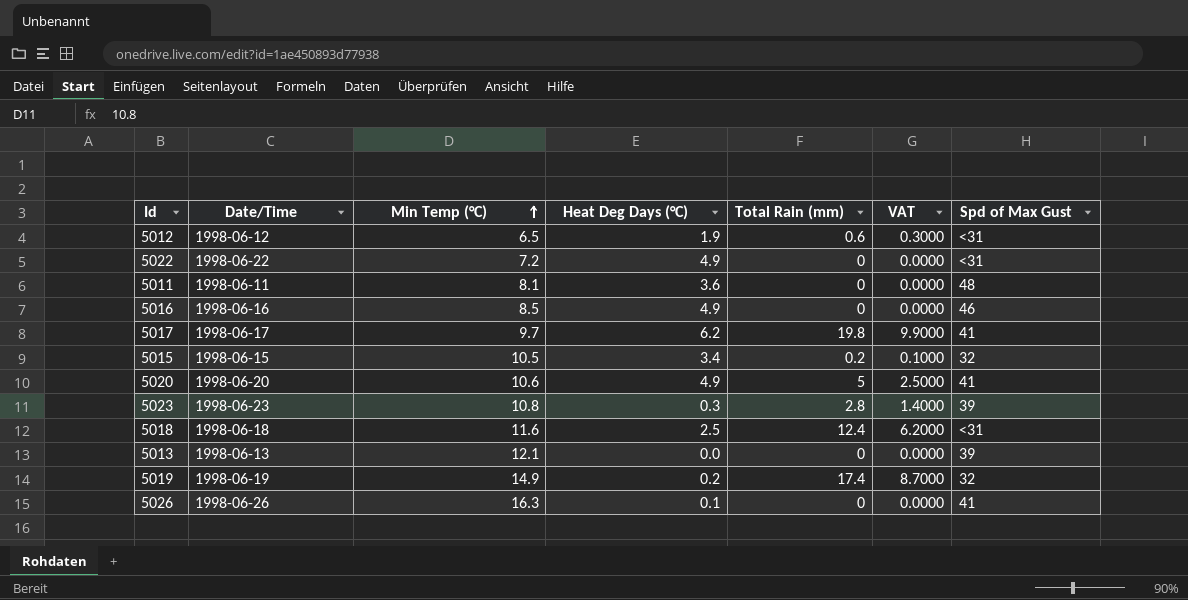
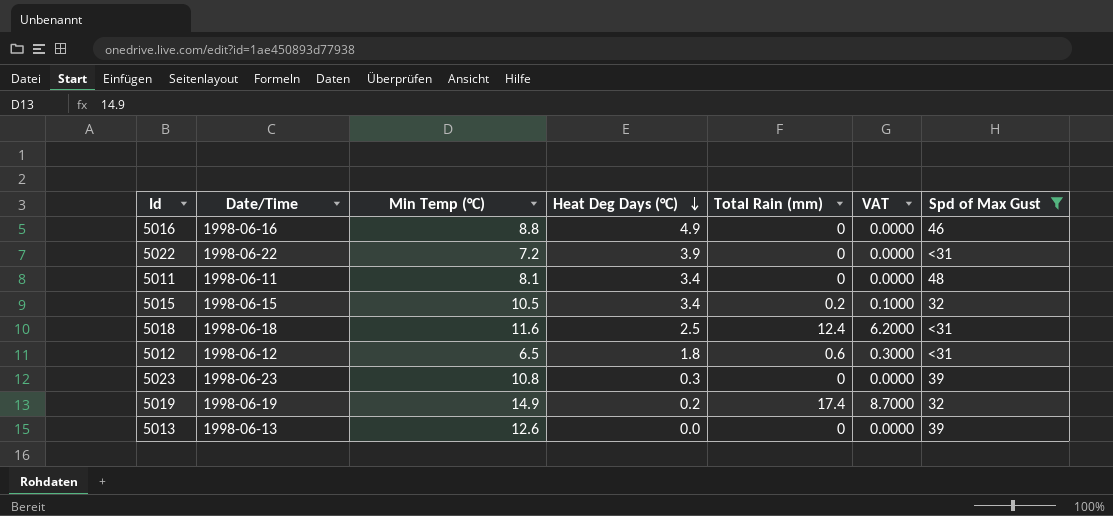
filter: none -> Spd of Max Gust != 41
row order: Min Temp (°C) ascending -> Heat Deg Days (°C) descending
5016 | Min Temp (°C): 8.5 -> 8.8
5022 | Heat Deg Days (°C): 4.9 -> 3.9
5011 | Heat Deg Days (°C): 3.6 -> 3.4
5012 | Heat Deg Days (°C): 1.9 -> 1.8
5023 | Total Rain (mm): 2.8 -> 0
5023 | VAT: 1.4000 -> 0.0000
5013 | Min Temp (°C): 12.1 -> 12.6

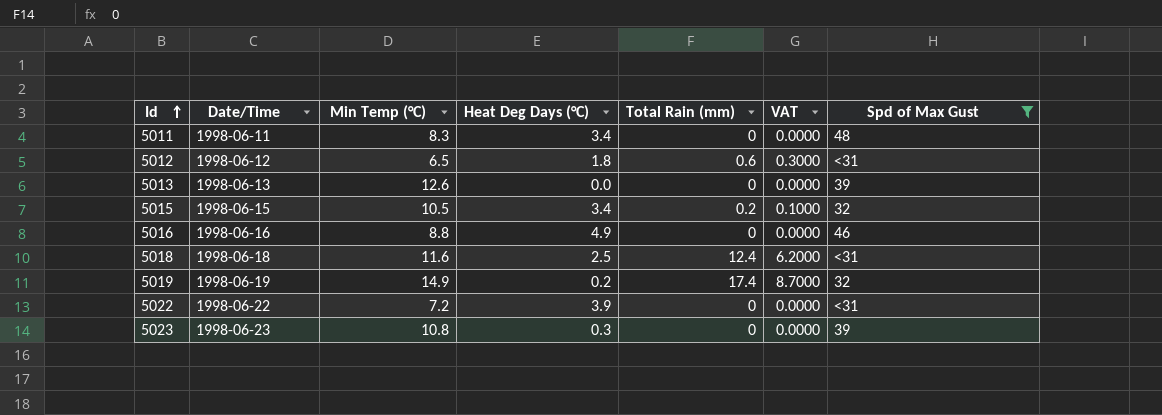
row order: Heat Deg Days (°C) descending -> Id ascending
5011 | Min Temp (°C): 8.1 -> 8.3

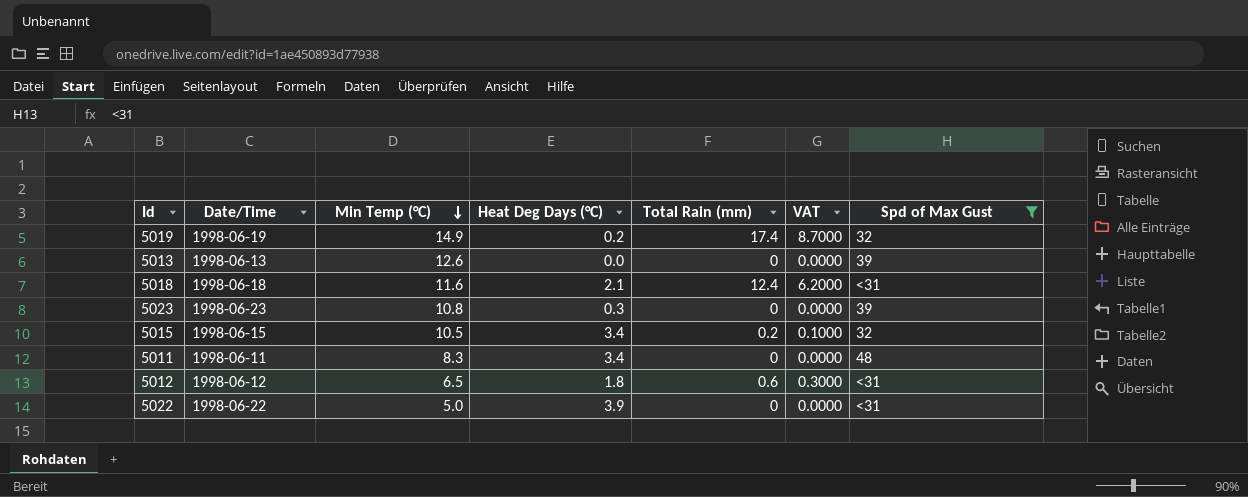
row order: Id ascending -> Min Temp (°C) descending
row 5016: 1998-06-16 | 8.8 | 4.9 | 0 | 0.0000 | 46 -> none
5018 | Heat Deg Days (°C): 2.5 -> 2.1
5022 | Min Temp (°C): 7.2 -> 5.0

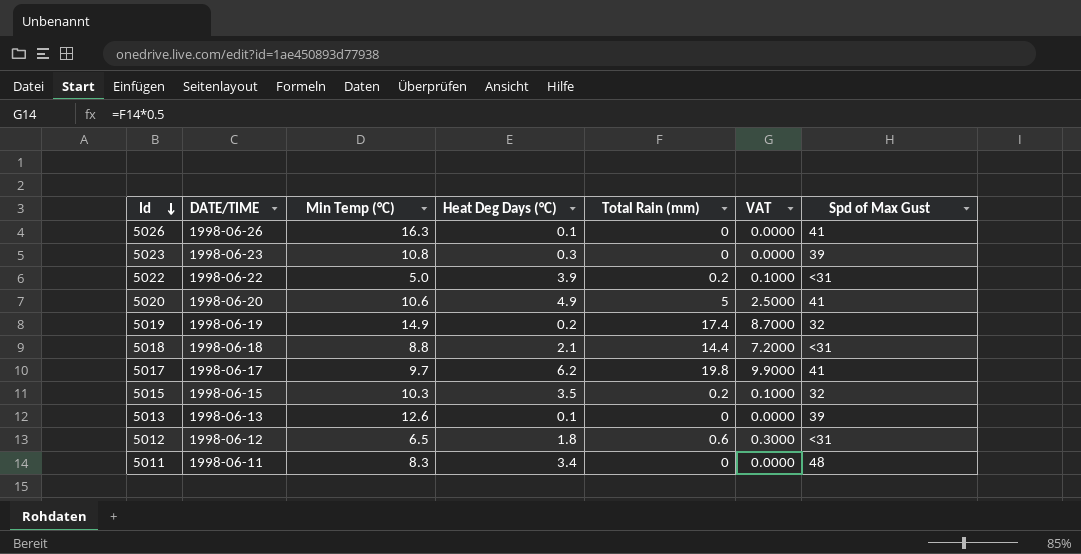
filter: Spd of Max Gust != 41 -> none
row order: Min Temp (°C) descending -> Id descending
column name: Date/Time -> DATE/TIME
5022 | Total Rain (mm): 0 -> 0.2
5022 | VAT: 0.0000 -> 0.1000
5018 | Min Temp (°C): 11.6 -> 8.8
5018 | Total Rain (mm): 12.4 -> 14.4
5018 | VAT: 6.2000 -> 7.2000
5015 | Min Temp (°C): 10.5 -> 10.3
5015 | Heat Deg Days (°C): 3.4 -> 3.5
5013 | Heat Deg Days (°C): 0.0 -> 0.1

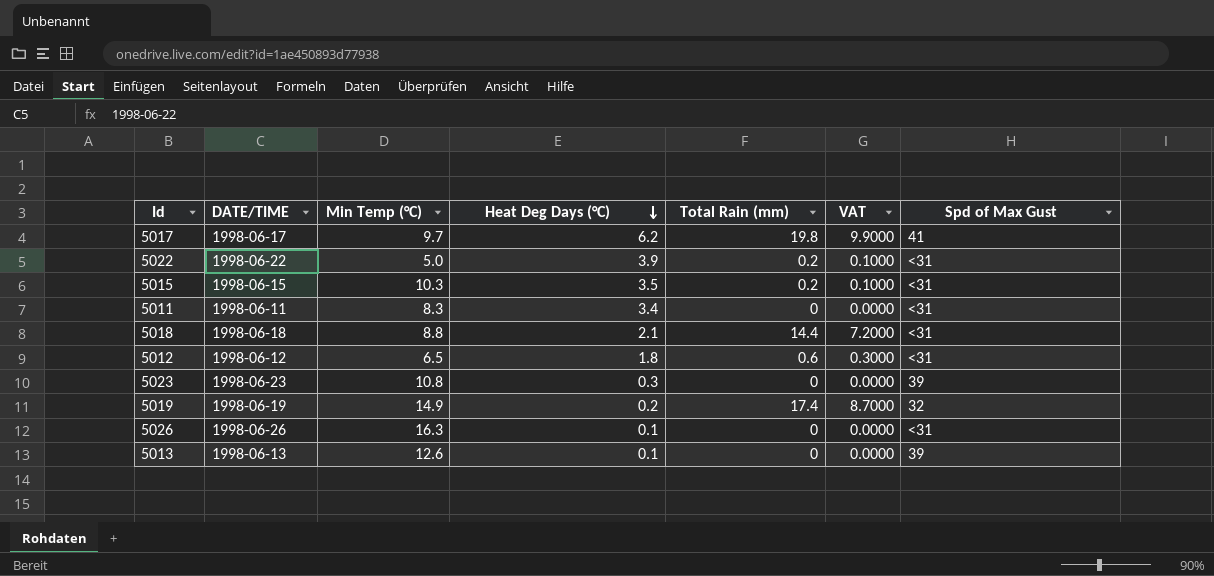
row order: Id descending -> Heat Deg Days (°C) descending
row 5020: 1998-06-20 | 10.6 | 4.9 | 5 | 2.5000 | 41 -> none
5015 | Spd of Max Gust: 32 -> <31
5011 | Spd of Max Gust: 48 -> <31
5026 | Spd of Max Gust: 41 -> <31

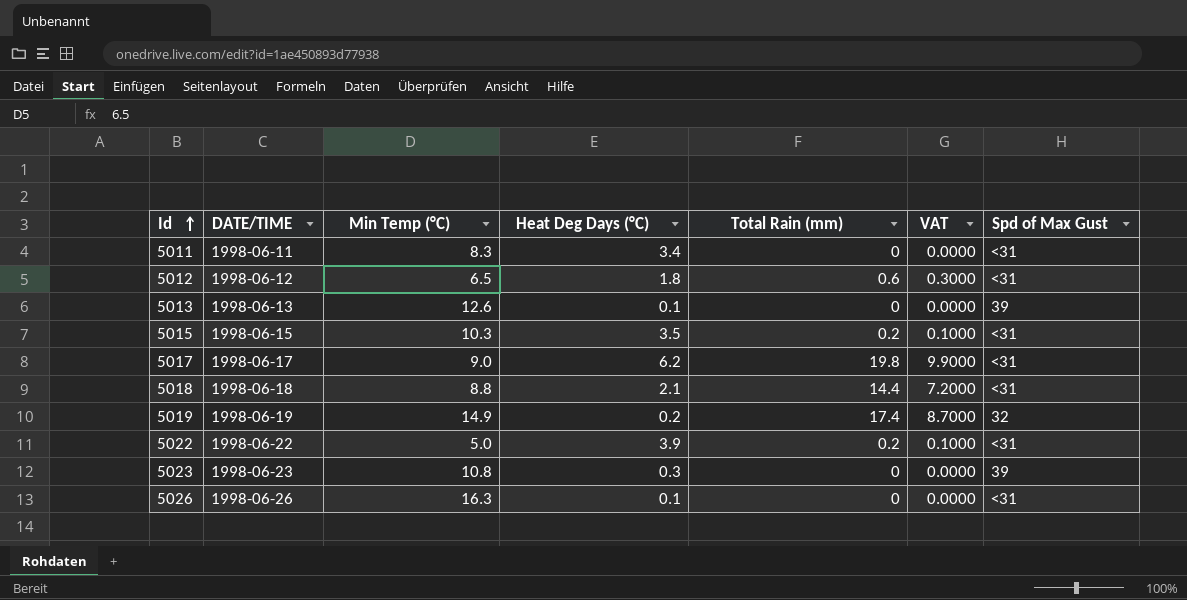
row order: Heat Deg Days (°C) descending -> Id ascending
5017 | Min Temp (°C): 9.7 -> 9.0
5017 | Spd of Max Gust: 41 -> <31

